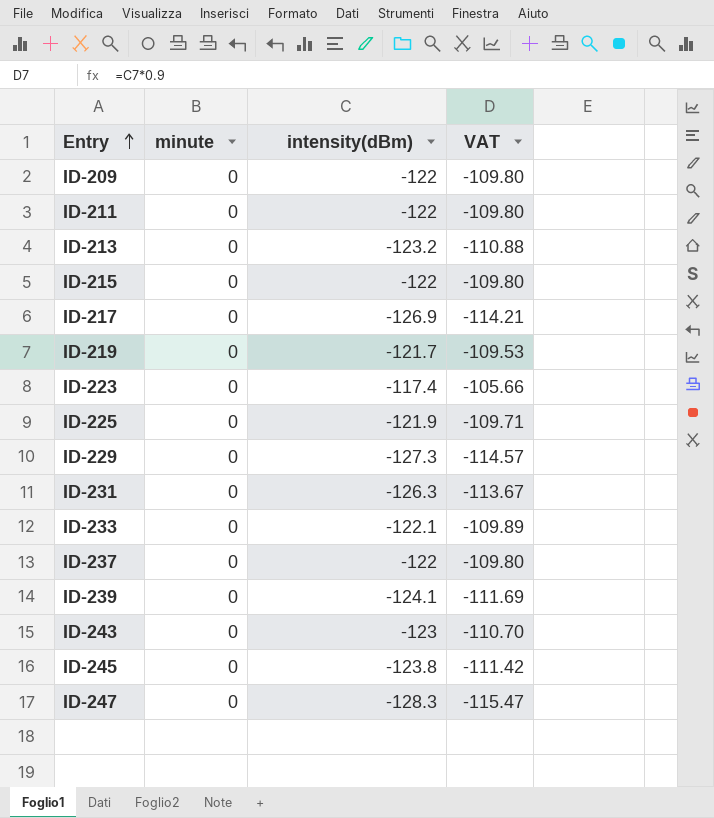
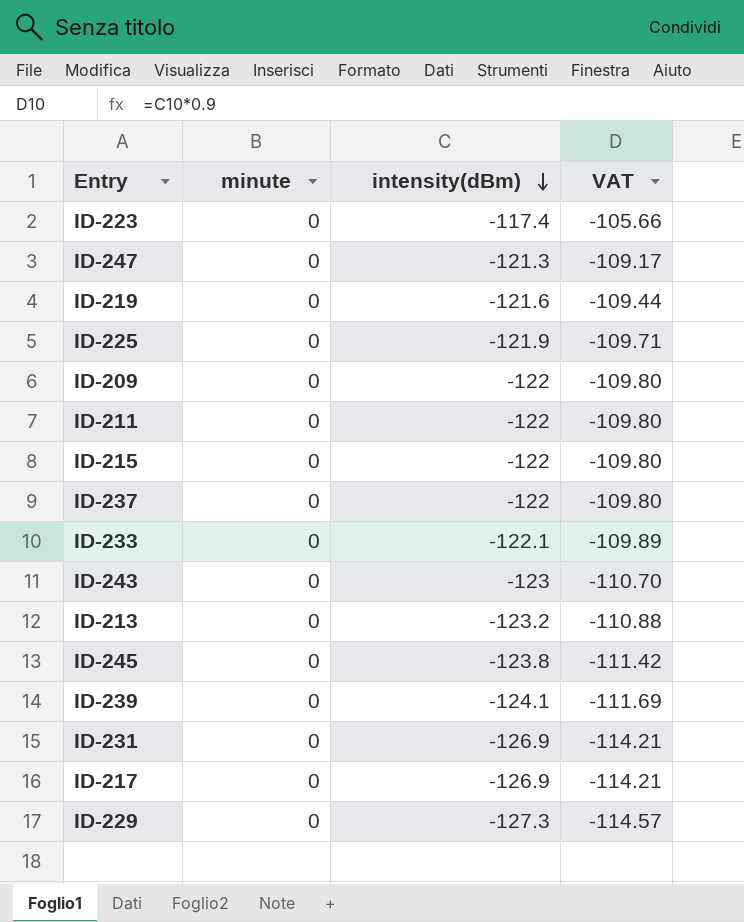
row order: Entry ascending -> intensity(dBm) descending
ID-247 | intensity(dBm): -128.3 -> -121.3
ID-247 | VAT: -115.47 -> -109.17
ID-219 | intensity(dBm): -121.7 -> -121.6
ID-219 | VAT: -109.53 -> -109.44
ID-231 | intensity(dBm): -126.3 -> -126.9
ID-231 | VAT: -113.67 -> -114.21

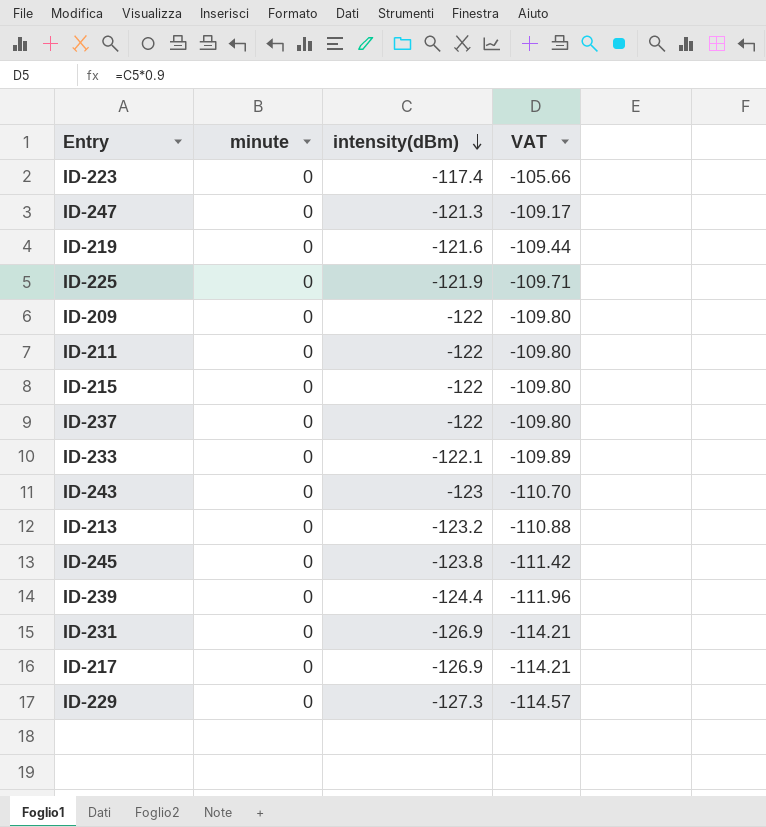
ID-239 | intensity(dBm): -124.1 -> -124.4
ID-239 | VAT: -111.69 -> -111.96

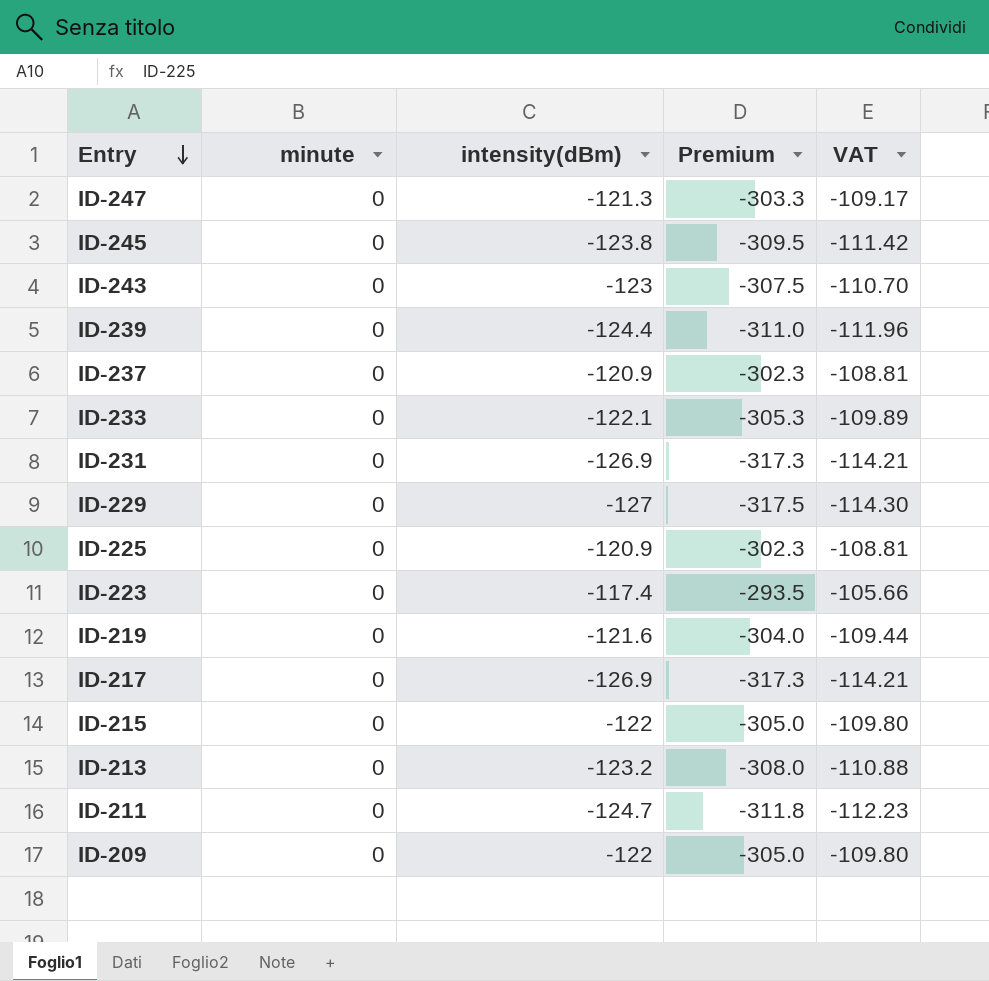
row order: intensity(dBm) descending -> Entry descending
column Premium | formula: none -> [intensity(dBm)] * 2.5
ID-237 | intensity(dBm): -122 -> -120.9
ID-237 | VAT: -109.80 -> -108.81
ID-229 | intensity(dBm): -127.3 -> -127
ID-229 | VAT: -114.57 -> -114.30
ID-225 | intensity(dBm): -121.9 -> -120.9
ID-225 | VAT: -109.71 -> -108.81
ID-211 | intensity(dBm): -122 -> -124.7
ID-211 | VAT: -109.80 -> -112.23

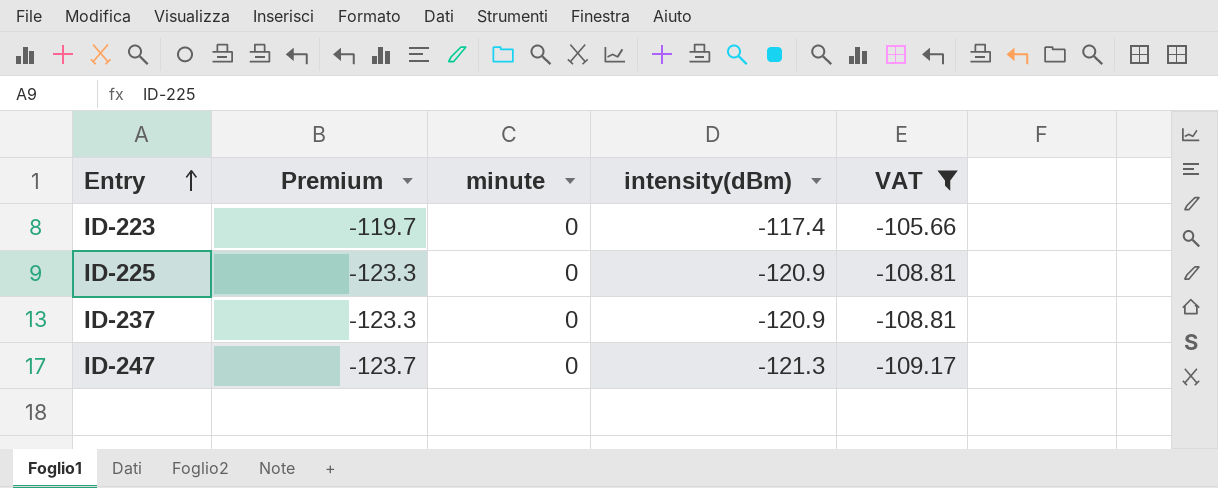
filter: none -> VAT >= -109.17
row order: Entry descending -> Entry ascending
column Premium | formula: [intensity(dBm)] * 2.5 -> [intensity(dBm)] * 1.02
column Premium | position: 4 -> 2

